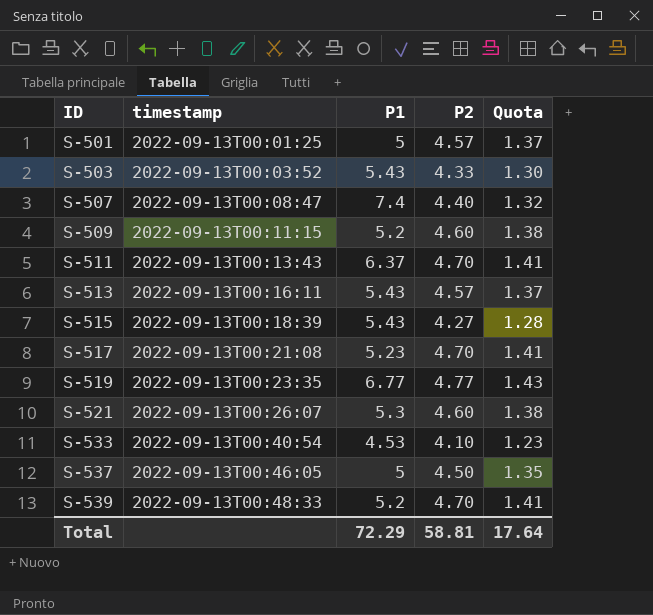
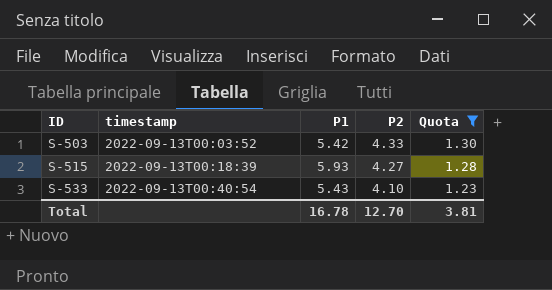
filter: none -> Quota <= 1.30
S-503 | P1: 5.43 -> 5.42
S-515 | P1: 5.43 -> 5.93
S-533 | P1: 4.53 -> 5.43
Total | P1: 72.29 -> 16.78
Total | P2: 58.81 -> 12.70
Total | Quota: 17.64 -> 3.81

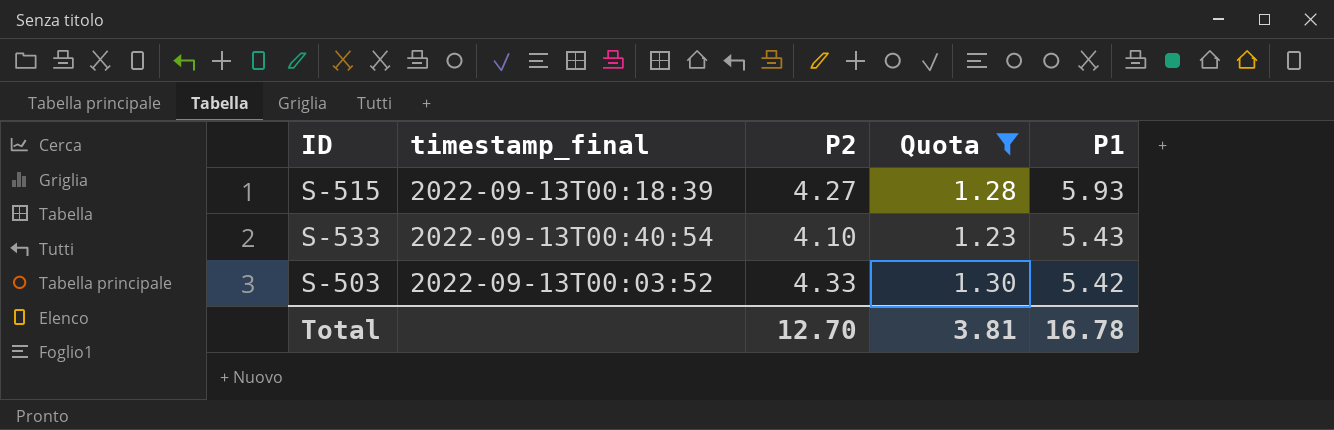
row order: ID ascending -> P1 descending
column name: timestamp -> timestamp_final
column P1 | position: 3 -> 5

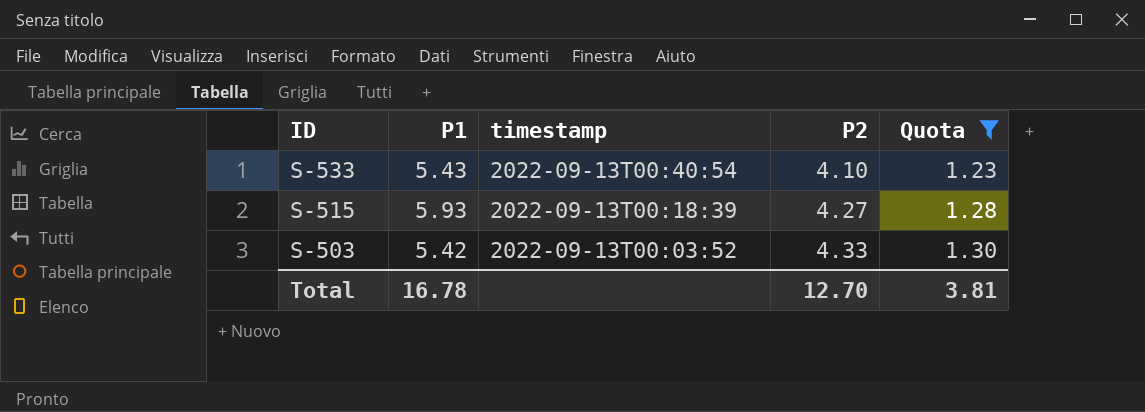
row order: P1 descending -> ID descending
column P1 | position: 5 -> 2
column name: timestamp_final -> timestamp

